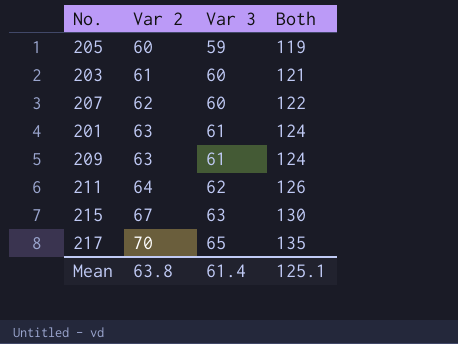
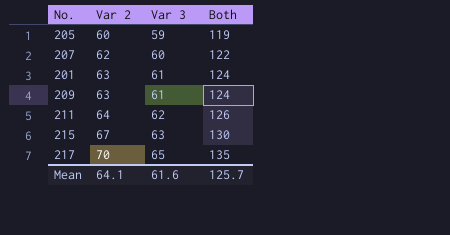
row 203: 61 | 60 | 121 -> none
Mean | Var 2: 63.8 -> 64.1
Mean | Var 3: 61.4 -> 61.6
Mean | Both: 125.1 -> 125.7

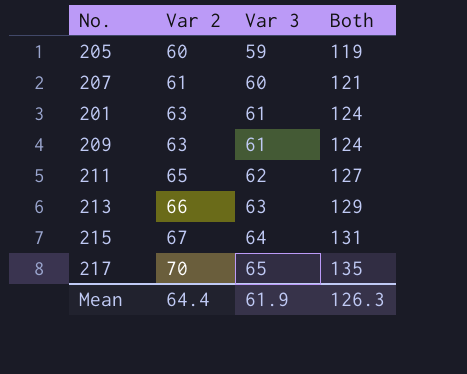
207 | Var 2: 62 -> 61
207 | Both: 122 -> 121
211 | Var 2: 64 -> 65
211 | Both: 126 -> 127
row 213: none -> 66 | 63 | 129
215 | Var 3: 63 -> 64
215 | Both: 130 -> 131
Mean | Var 2: 64.1 -> 64.4
Mean | Var 3: 61.6 -> 61.9
Mean | Both: 125.7 -> 126.3

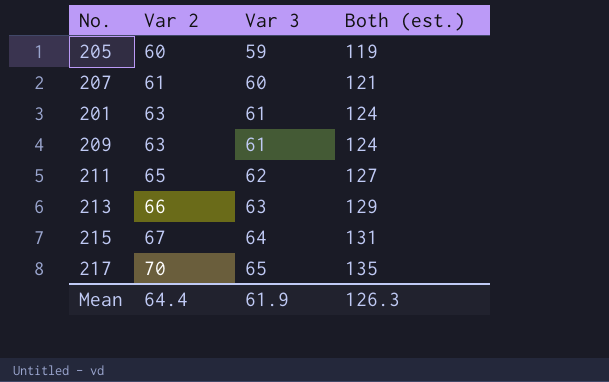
column name: Both -> Both (est.)

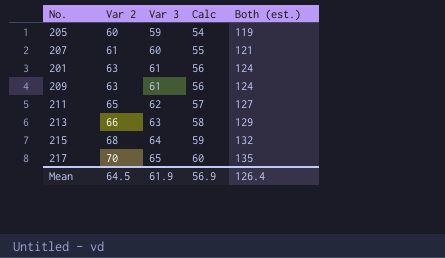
column Calc | formula: none -> [Var 3] - 5
215 | Var 2: 67 -> 68
215 | Both (est.): 131 -> 132
Mean | Var 2: 64.4 -> 64.5
Mean | Both (est.): 126.3 -> 126.4

